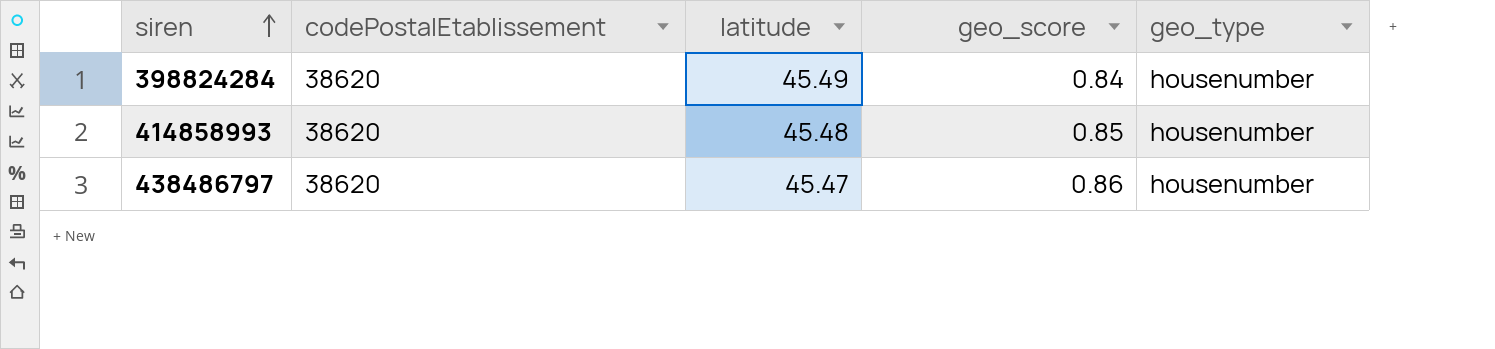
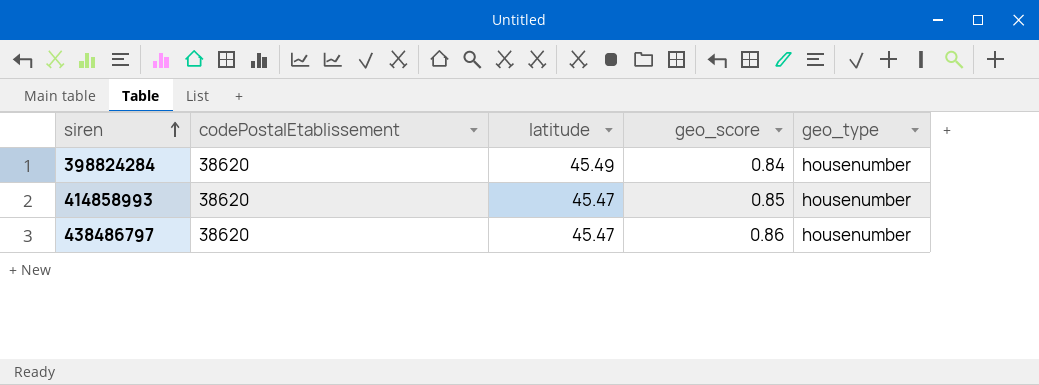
414858993 | latitude: 45.48 -> 45.47

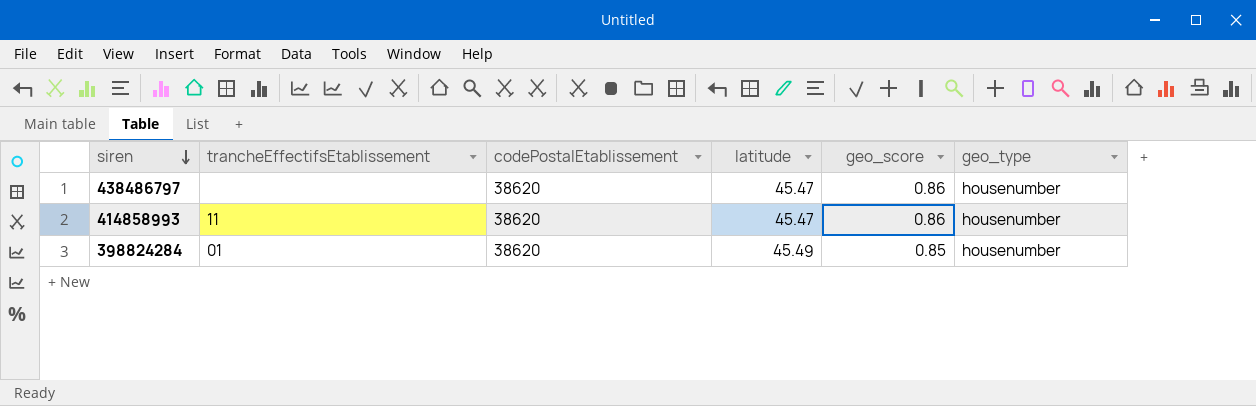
row order: siren ascending -> siren descending
column trancheEffectifsEtablissement | position: none -> 2
414858993 | geo_score: 0.85 -> 0.86
398824284 | geo_score: 0.84 -> 0.85

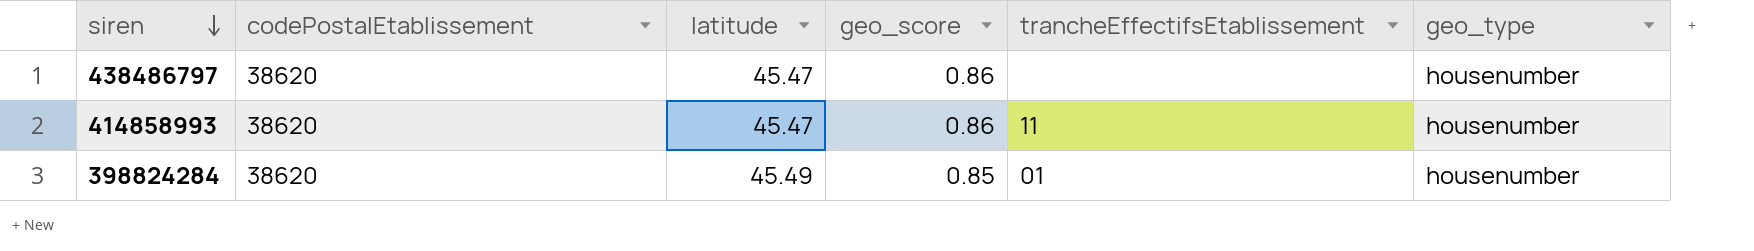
column trancheEffectifsEtablissement | position: 2 -> 5

